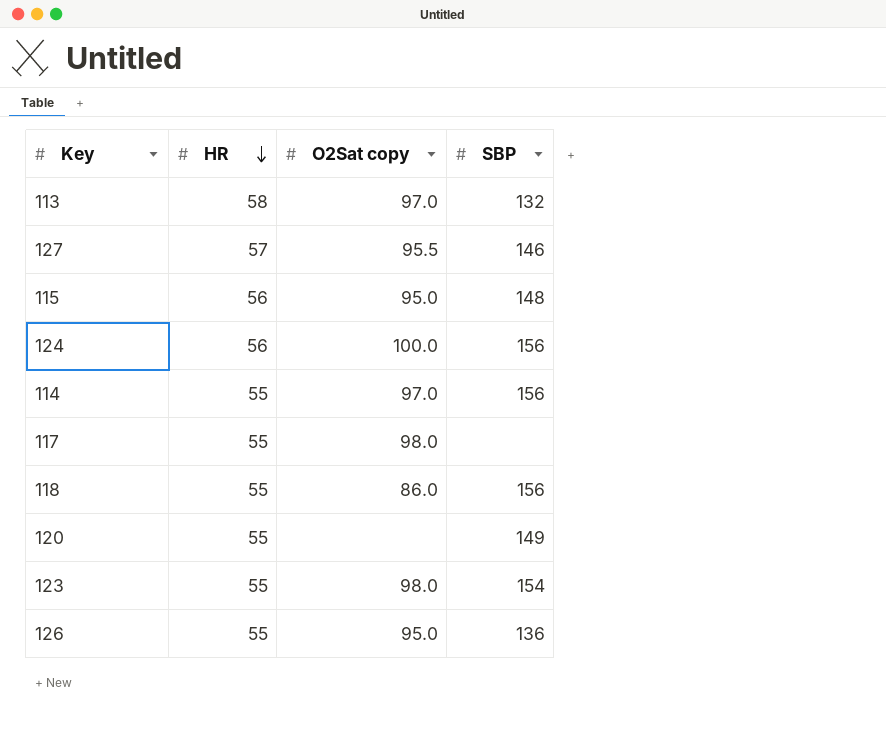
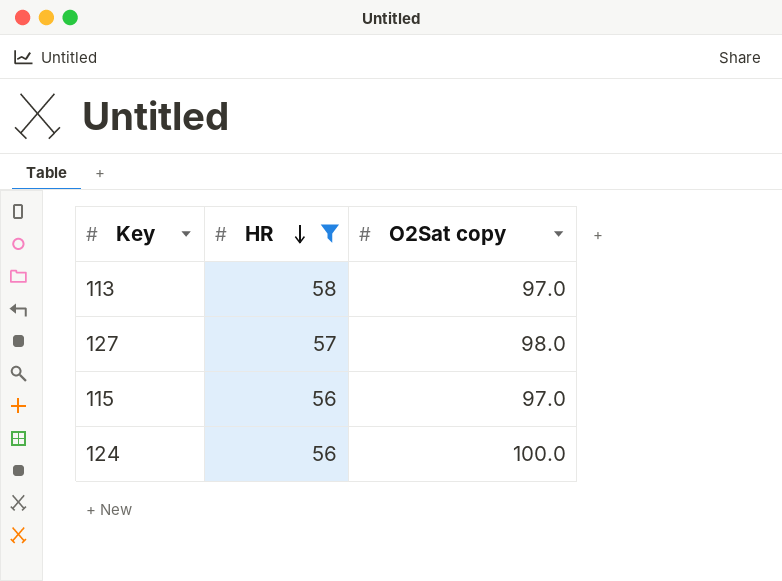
filter: none -> HR != 55
column SBP | position: 4 -> none
127 | O2Sat copy: 95.5 -> 98.0
115 | O2Sat copy: 95.0 -> 97.0

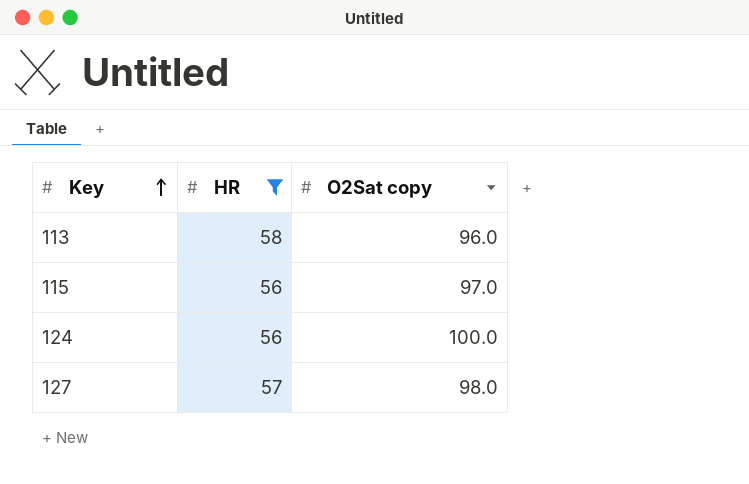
row order: HR descending -> Key ascending
113 | O2Sat copy: 97.0 -> 96.0

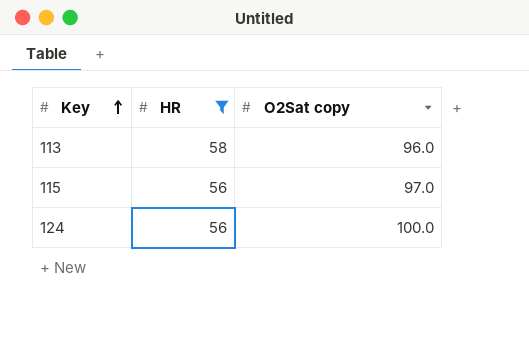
row 127: 57 | 98.0 -> none

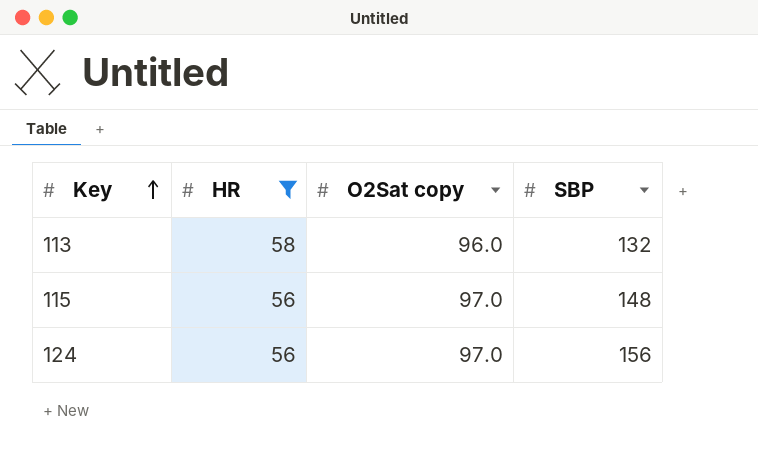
column SBP | position: none -> 4
124 | O2Sat copy: 100.0 -> 97.0

